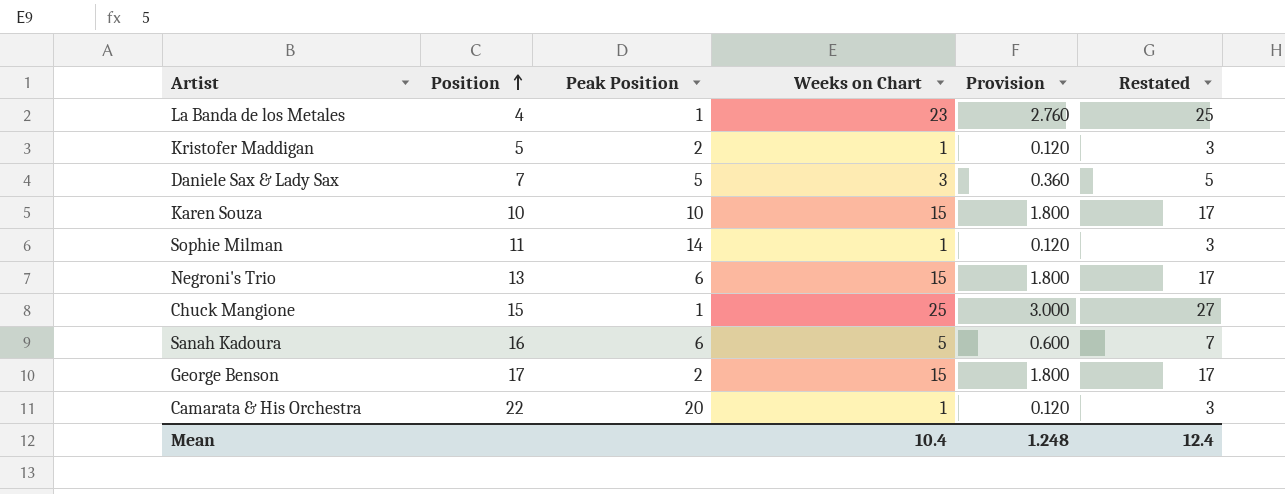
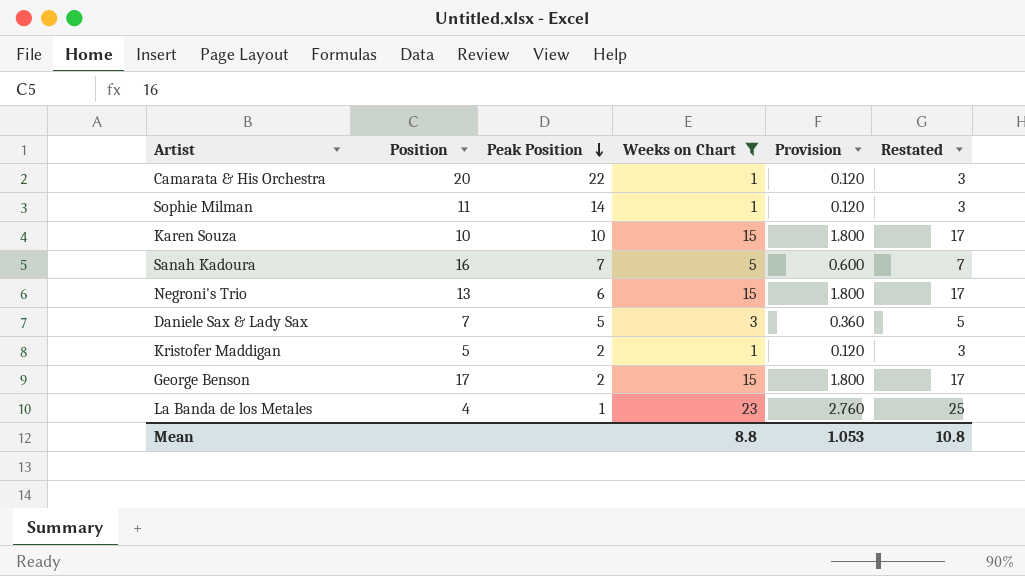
filter: none -> Weeks on Chart != 25
row order: Position ascending -> Peak Position descending
Camarata & His Orchestra | Position: 22 -> 20
Camarata & His Orchestra | Peak Position: 20 -> 22
Sanah Kadoura | Peak Position: 6 -> 7
Mean | Weeks on Chart: 10.4 -> 8.8
Mean | Provision: 1.248 -> 1.053
Mean | Restated: 12.4 -> 10.8

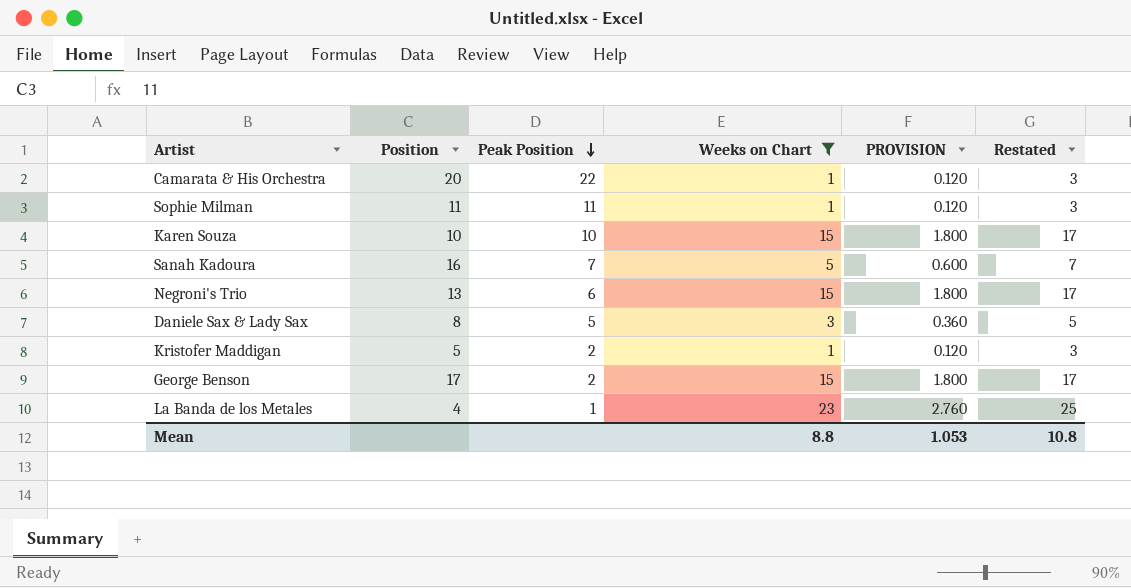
column name: Provision -> PROVISION
Sophie Milman | Peak Position: 14 -> 11
Daniele Sax & Lady Sax | Position: 7 -> 8

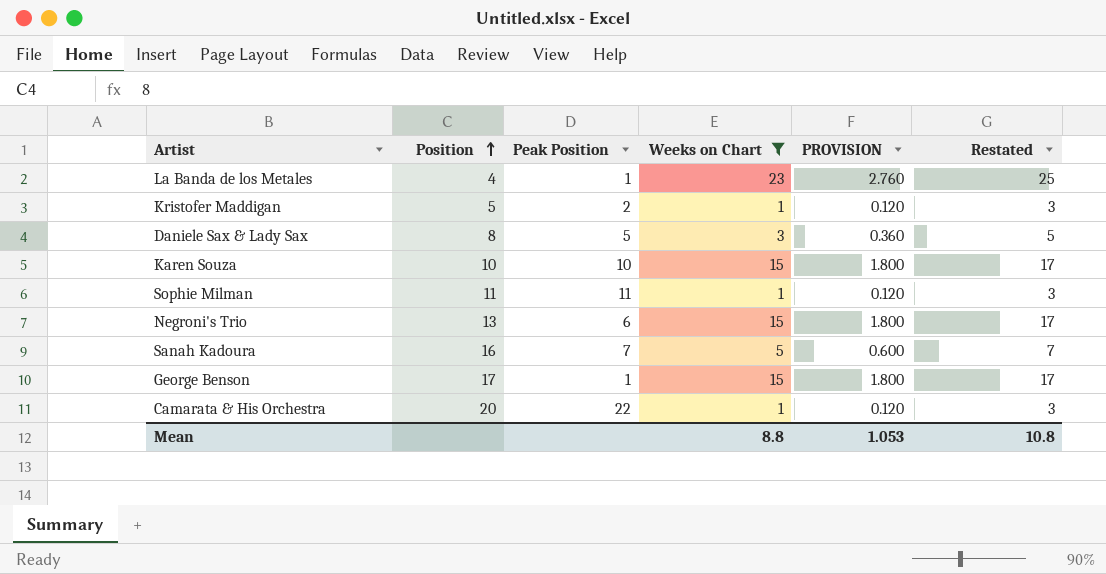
row order: Peak Position descending -> Position ascending
George Benson | Peak Position: 2 -> 1

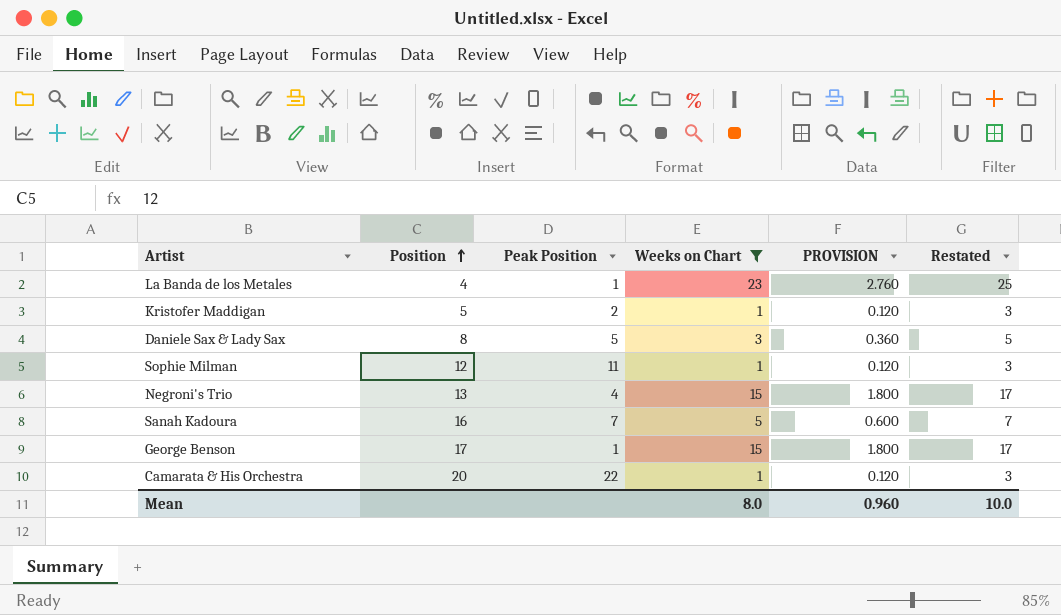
row Karen Souza: 10 | 10 | 15 | 1.800 | 17 -> none
Sophie Milman | Position: 11 -> 12
Negroni's Trio | Peak Position: 6 -> 4
Mean | Weeks on Chart: 8.8 -> 8.0
Mean | PROVISION: 1.053 -> 0.960
Mean | Restated: 10.8 -> 10.0

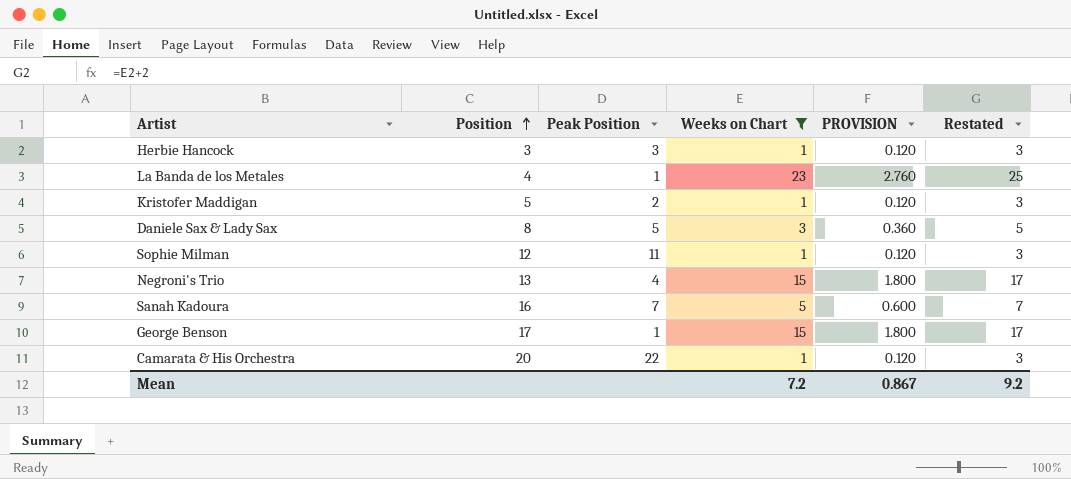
row Herbie Hancock: none -> 3 | 3 | 1 | 0.120 | 3
Mean | Weeks on Chart: 8.0 -> 7.2
Mean | PROVISION: 0.960 -> 0.867
Mean | Restated: 10.0 -> 9.2

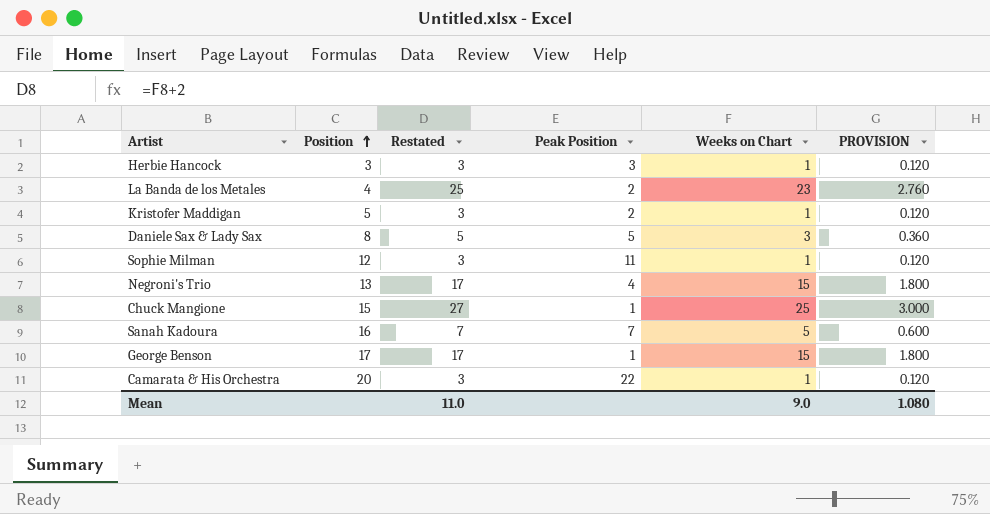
filter: Weeks on Chart != 25 -> none
column Restated | position: 6 -> 3
La Banda de los Metales | Peak Position: 1 -> 2
Mean | Restated: 9.2 -> 11.0
Mean | Weeks on Chart: 7.2 -> 9.0
Mean | PROVISION: 0.867 -> 1.080

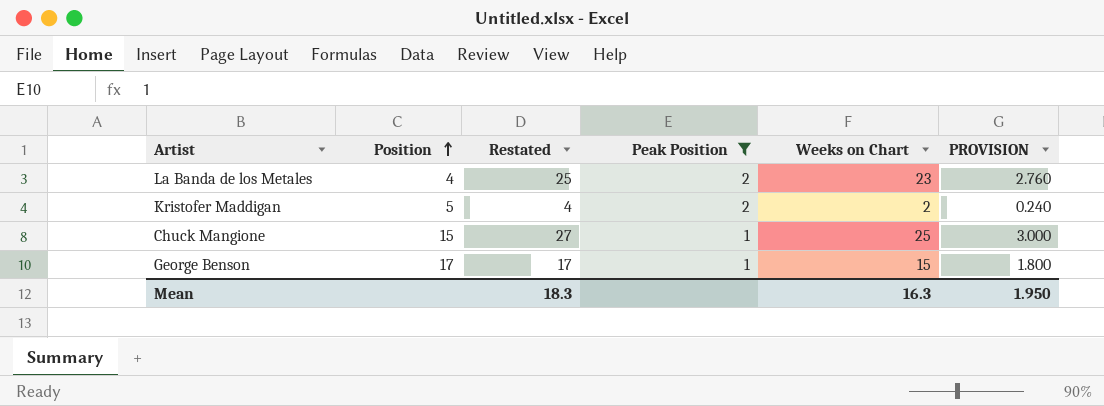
filter: none -> Peak Position <= 2
Kristofer Maddigan | Restated: 3 -> 4
Kristofer Maddigan | Weeks on Chart: 1 -> 2
Kristofer Maddigan | PROVISION: 0.120 -> 0.240
Mean | Restated: 11.0 -> 18.3
Mean | Weeks on Chart: 9.0 -> 16.3
Mean | PROVISION: 1.080 -> 1.950

